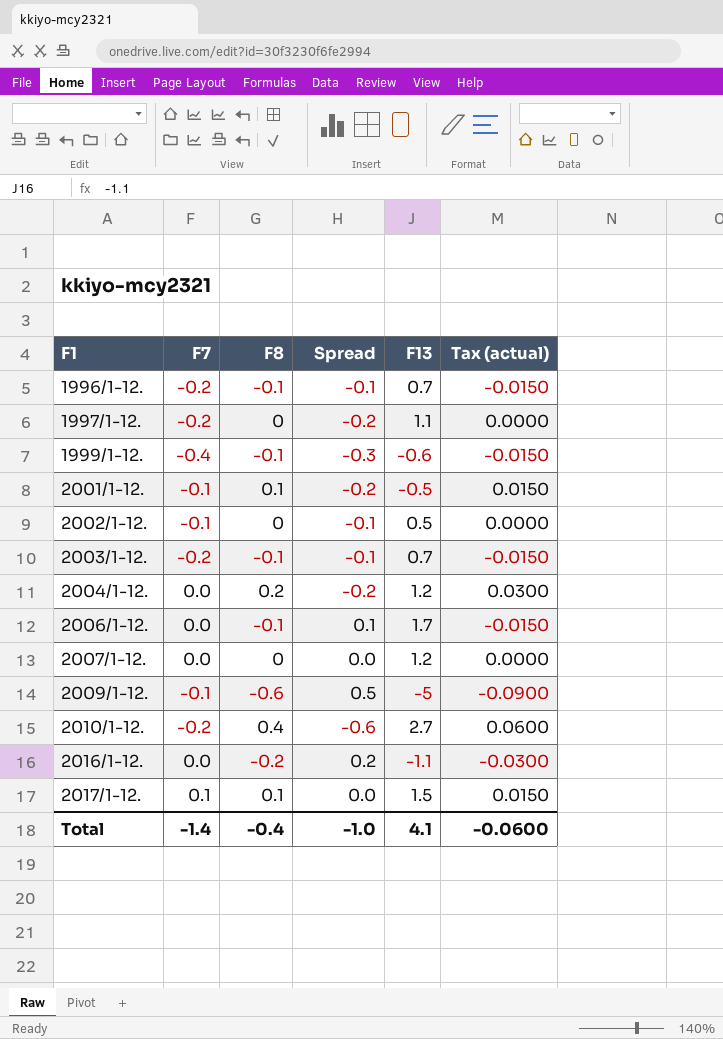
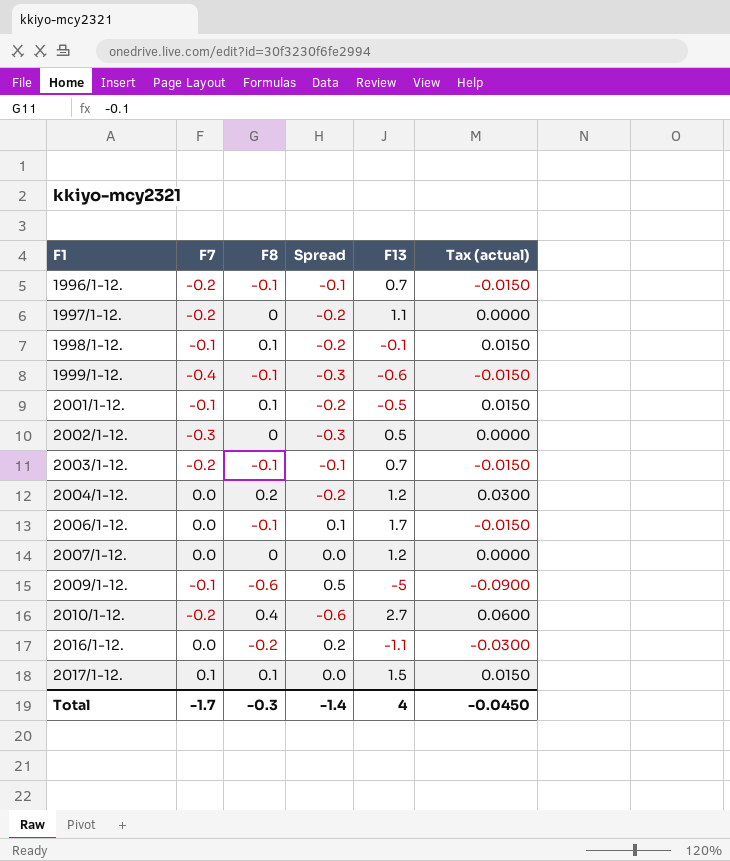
row 1998/1-12.: none -> -0.1 | 0.1 | -0.2 | -0.1 | 0.0150
2002/1-12. | F7: -0.1 -> -0.3
2002/1-12. | Spread: -0.1 -> -0.3
Total | F7: -1.4 -> -1.7
Total | F8: -0.4 -> -0.3
Total | Spread: -1.0 -> -1.4
Total | F13: 4.1 -> 4
Total | Tax (actual): -0.0600 -> -0.0450

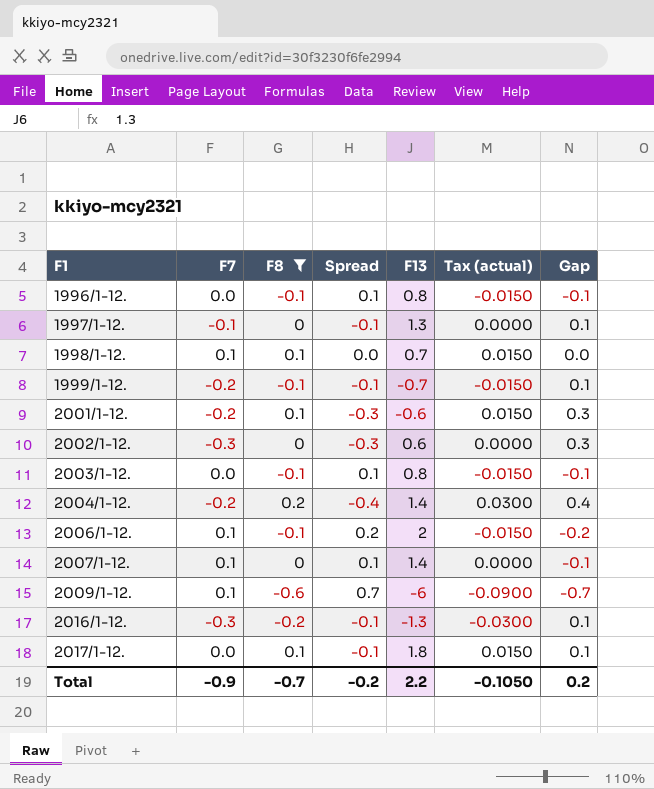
filter: none -> F8 != 0.4
column Gap | formula: none -> [F8] - [F7]
1996/1-12. | F7: -0.2 -> 0.0
1996/1-12. | Spread: -0.1 -> 0.1
1996/1-12. | F13: 0.7 -> 0.8
1997/1-12. | F7: -0.2 -> -0.1
1997/1-12. | Spread: -0.2 -> -0.1
1997/1-12. | F13: 1.1 -> 1.3
1998/1-12. | F7: -0.1 -> 0.1
1998/1-12. | Spread: -0.2 -> 0.0
1998/1-12. | F13: -0.1 -> 0.7
1999/1-12. | F7: -0.4 -> -0.2
1999/1-12. | Spread: -0.3 -> -0.1
1999/1-12. | F13: -0.6 -> -0.7
2001/1-12. | F7: -0.1 -> -0.2
2001/1-12. | Spread: -0.2 -> -0.3
2001/1-12. | F13: -0.5 -> -0.6
2002/1-12. | F13: 0.5 -> 0.6
2003/1-12. | F7: -0.2 -> 0.0
2003/1-12. | Spread: -0.1 -> 0.1
2003/1-12. | F13: 0.7 -> 0.8
2004/1-12. | F7: 0.0 -> -0.2
2004/1-12. | Spread: -0.2 -> -0.4
2004/1-12. | F13: 1.2 -> 1.4
2006/1-12. | F7: 0.0 -> 0.1
2006/1-12. | Spread: 0.1 -> 0.2
2006/1-12. | F13: 1.7 -> 2
2007/1-12. | F7: 0.0 -> 0.1
2007/1-12. | Spread: 0.0 -> 0.1
2007/1-12. | F13: 1.2 -> 1.4
2009/1-12. | F7: -0.1 -> 0.1
2009/1-12. | Spread: 0.5 -> 0.7
2009/1-12. | F13: -5 -> -6
2016/1-12. | F7: 0.0 -> -0.3
2016/1-12. | Spread: 0.2 -> -0.1
2016/1-12. | F13: -1.1 -> -1.3
2017/1-12. | F7: 0.1 -> 0.0
2017/1-12. | Spread: 0.0 -> -0.1
2017/1-12. | F13: 1.5 -> 1.8
Total | F7: -1.7 -> -0.9
Total | F8: -0.3 -> -0.7
Total | Spread: -1.4 -> -0.2
Total | F13: 4 -> 2.2
Total | Tax (actual): -0.0450 -> -0.1050

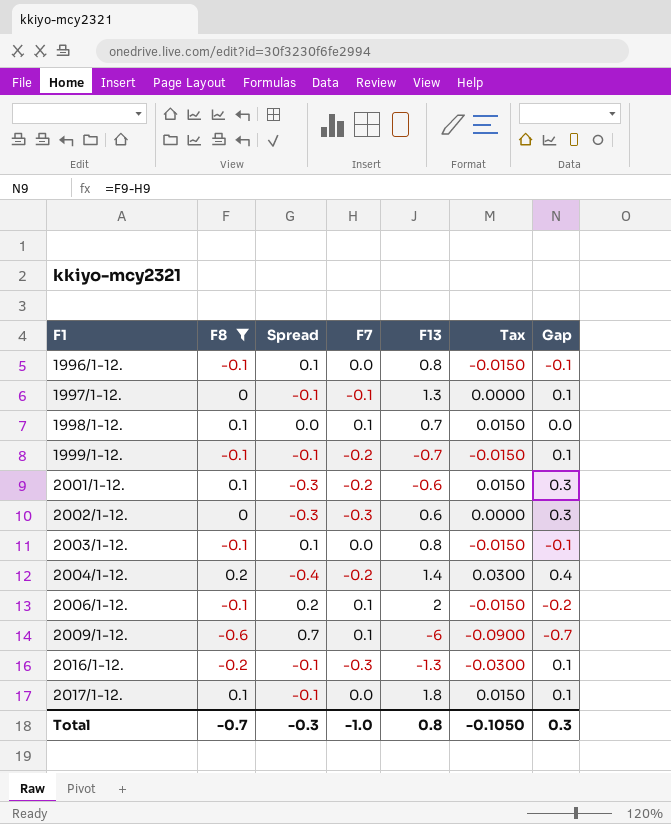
column F7 | position: 2 -> 4
column name: Tax (actual) -> Tax
row 2007/1-12.: 0.1 | 0 | 0.1 | 1.4 | 0.0000 | -0.1 -> none
Total | Spread: -0.2 -> -0.3
Total | F7: -0.9 -> -1.0
Total | F13: 2.2 -> 0.8
Total | Gap: 0.2 -> 0.3

